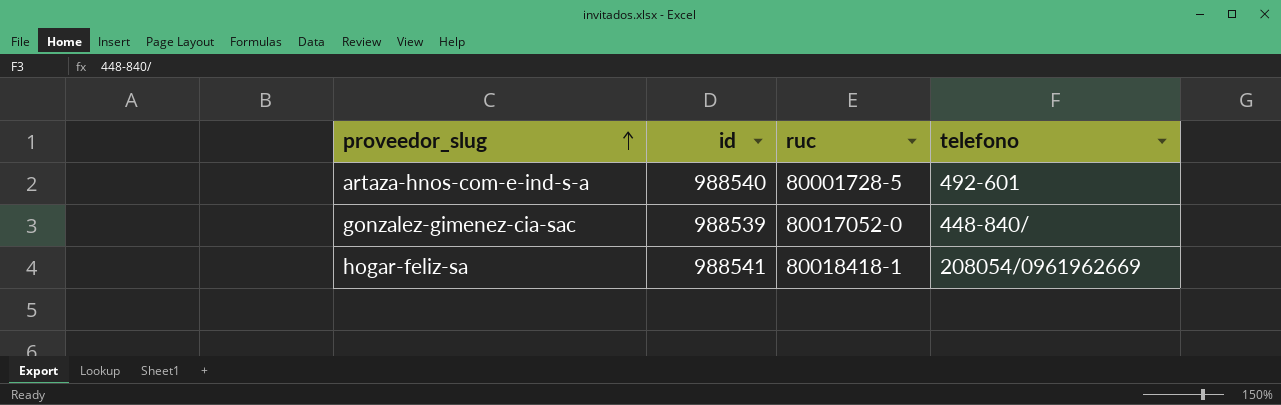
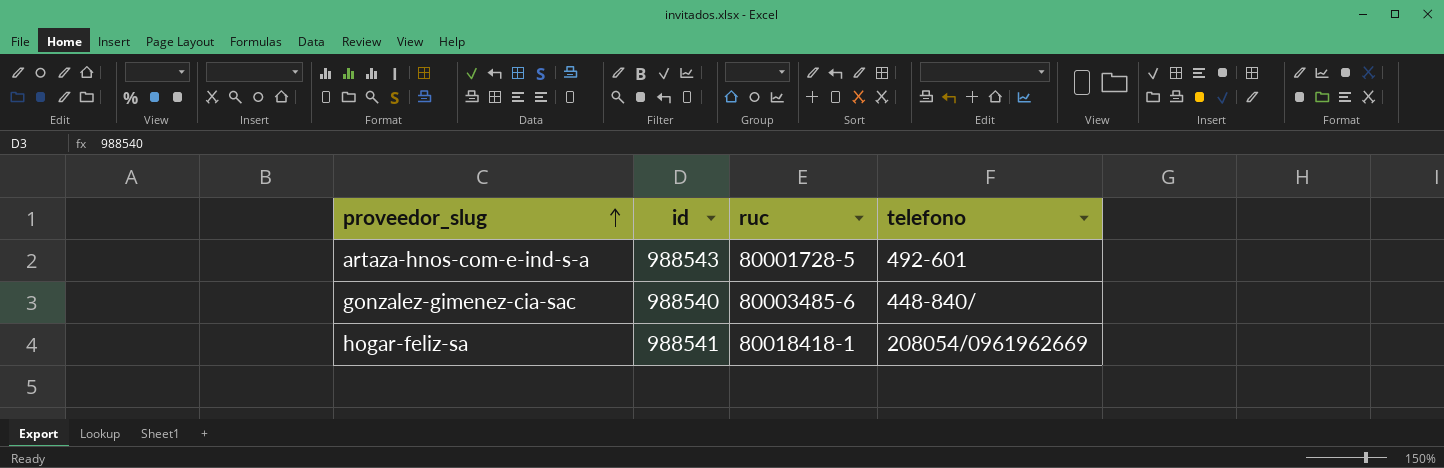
artaza-hnos-com-e-ind-s-a | id: 988540 -> 988543
gonzalez-gimenez-cia-sac | id: 988539 -> 988540
gonzalez-gimenez-cia-sac | ruc: 80017052-0 -> 80003485-6

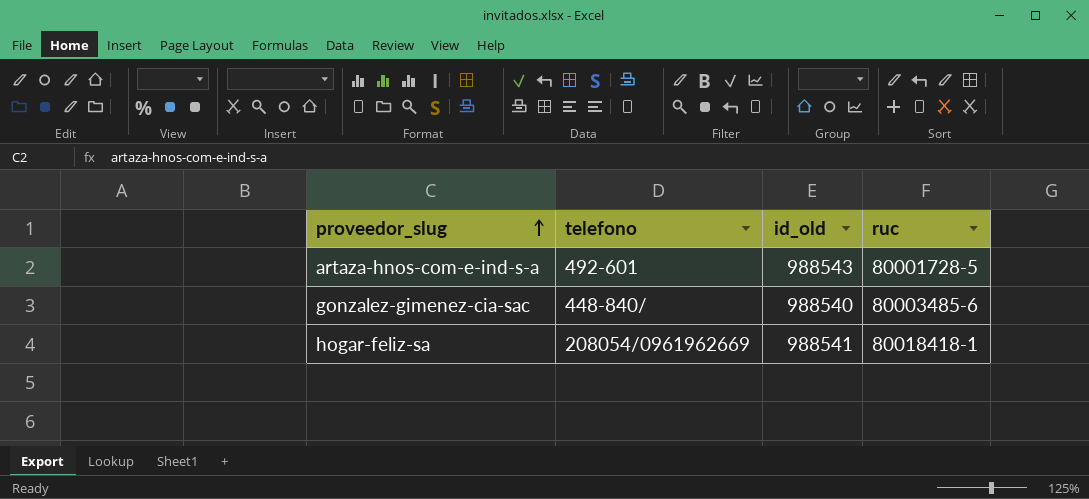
column telefono | position: 4 -> 2
column name: id -> id_old

